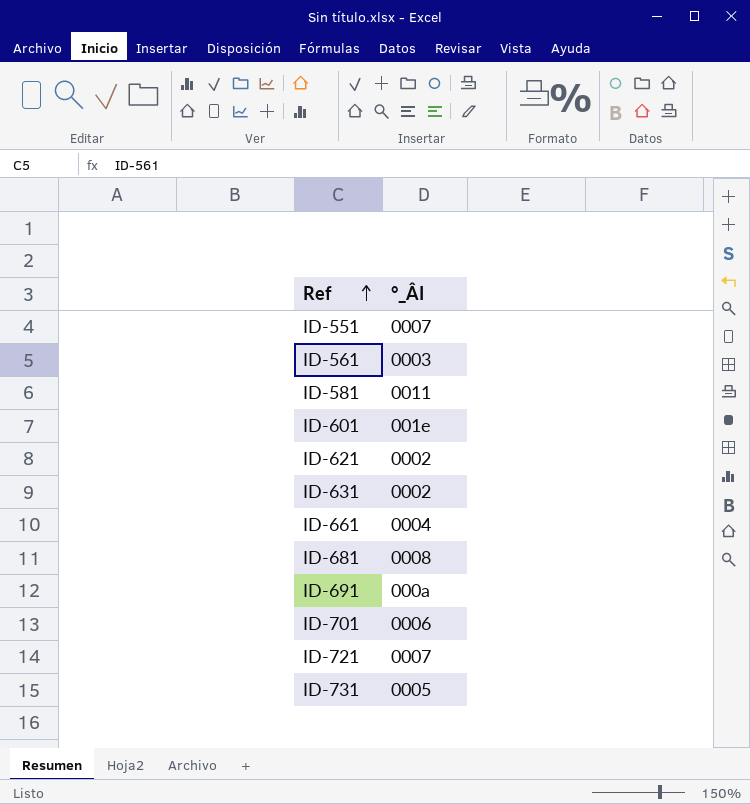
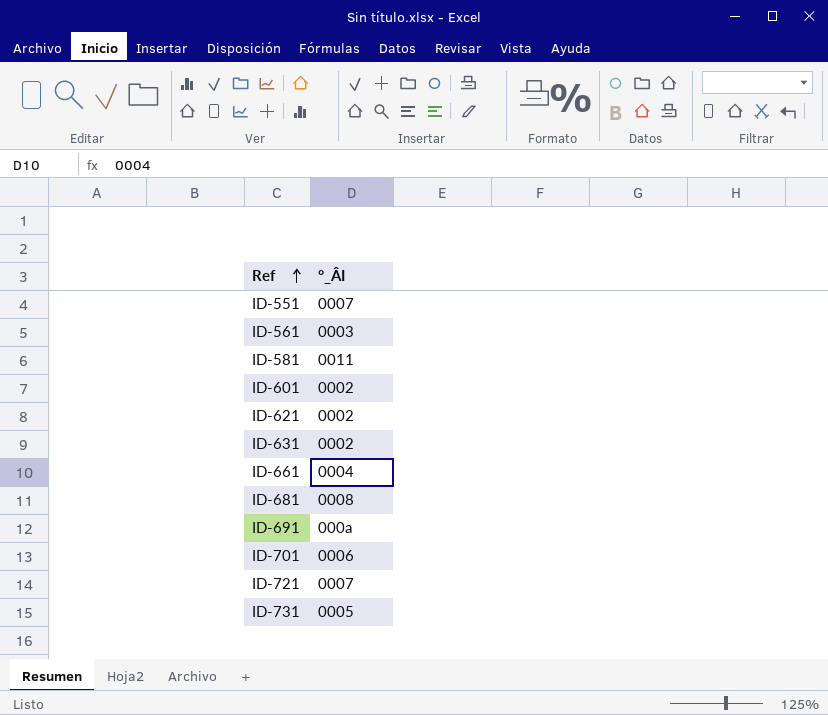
ID-601 | °_ÂI: 001e -> 0002

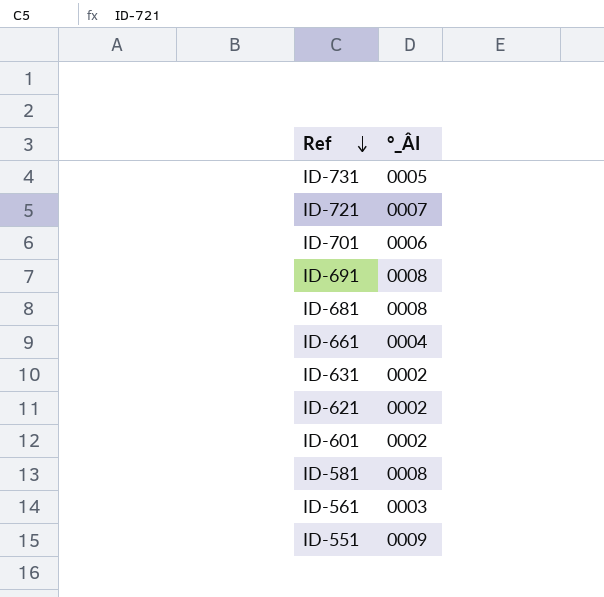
row order: Ref ascending -> Ref descending
ID-691 | °_ÂI: 000a -> 0008
ID-581 | °_ÂI: 0011 -> 0008
ID-551 | °_ÂI: 0007 -> 0009

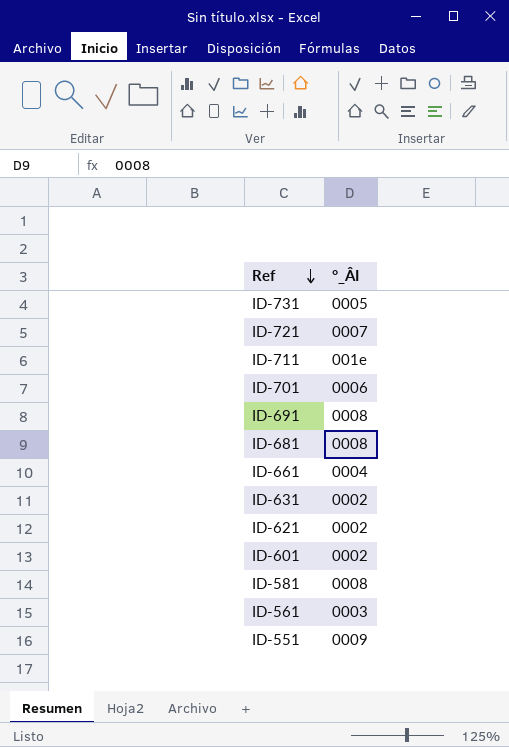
row ID-711: none -> 001e

